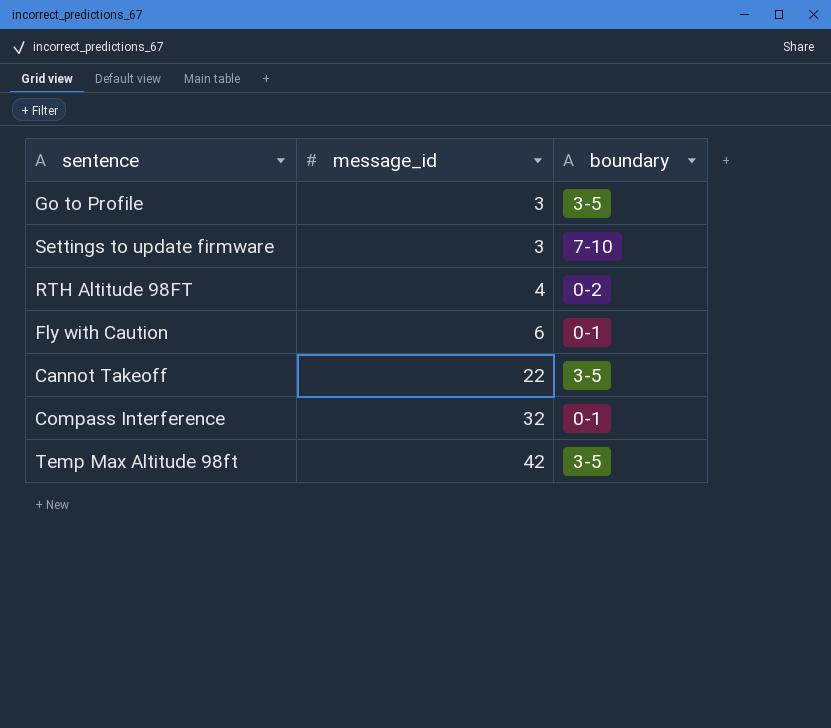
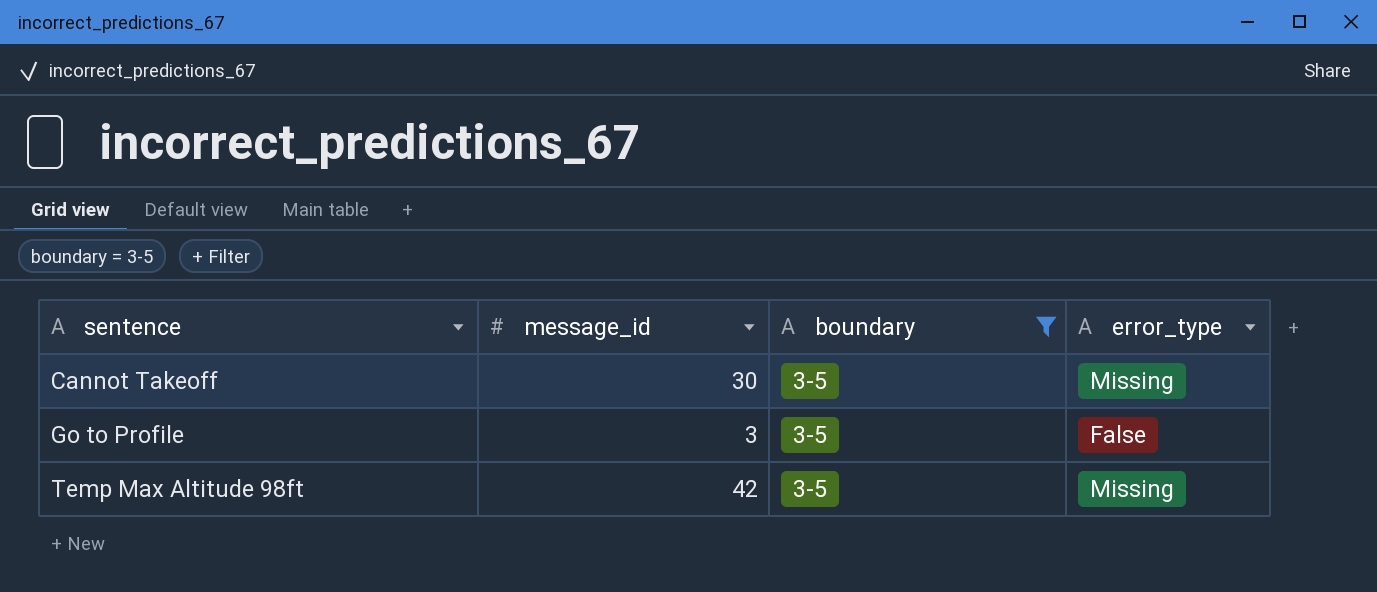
filter: none -> boundary = 3-5
row order: message_id ascending -> sentence ascending
column error_type | position: none -> 4
Cannot Takeoff | message_id: 22 -> 30

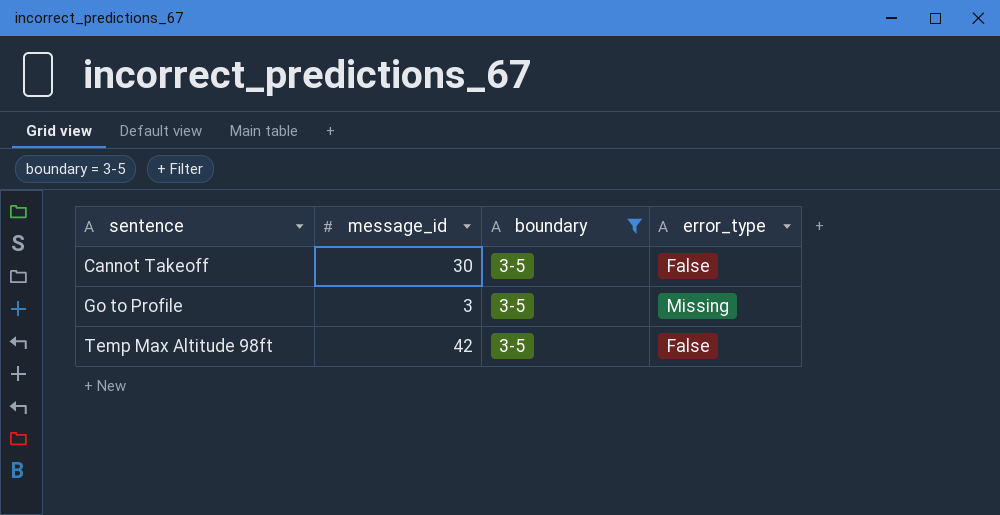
Cannot Takeoff | error_type: Missing -> False
Go to Profile | error_type: False -> Missing
Temp Max Altitude 98ft | error_type: Missing -> False

